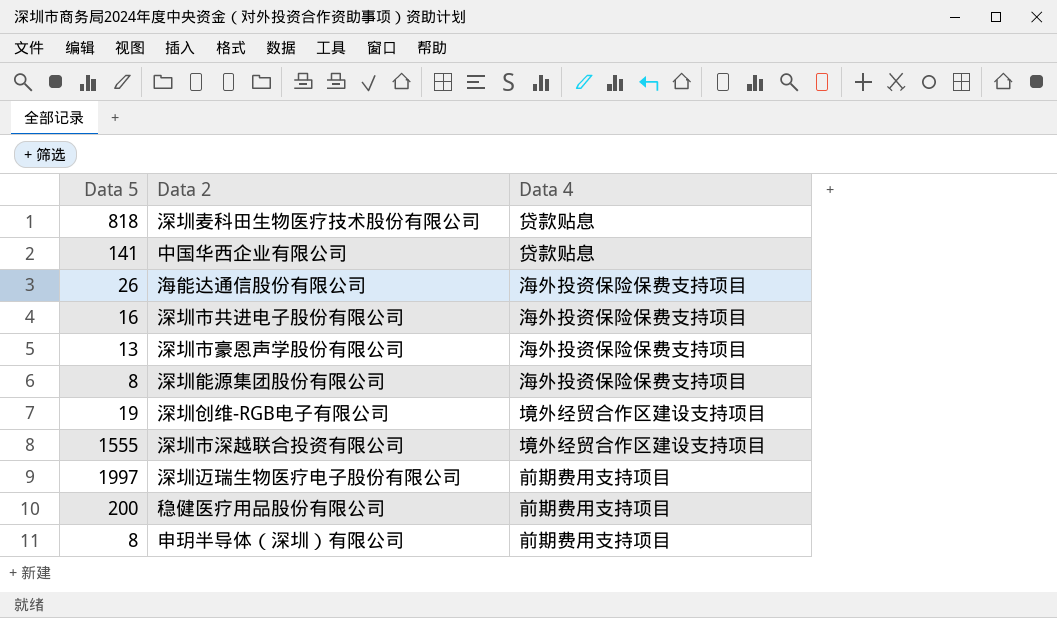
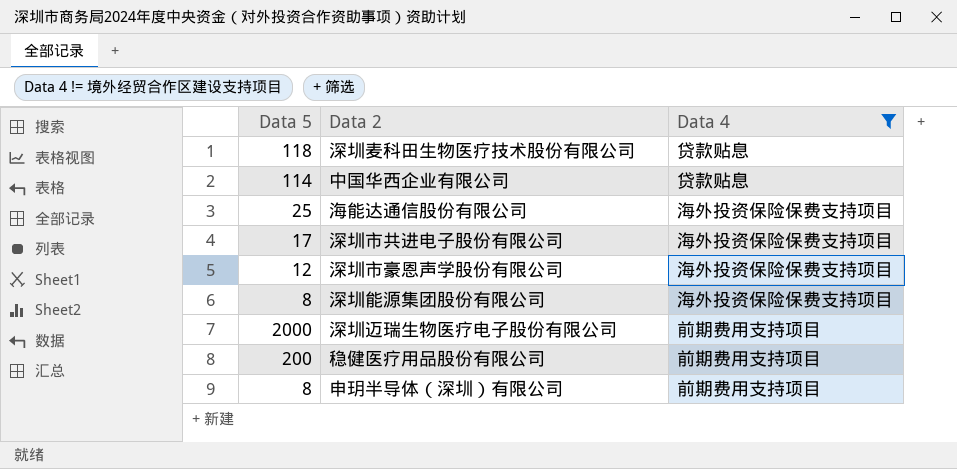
filter: none -> Data 4 != 境外经贸合作区建设支持项目
深圳麦科田生物医疗技术股份有限公司 | Data 5: 818 -> 118
中国华西企业有限公司 | Data 5: 141 -> 114
海能达通信股份有限公司 | Data 5: 26 -> 25
深圳市共进电子股份有限公司 | Data 5: 16 -> 17
深圳市豪恩声学股份有限公司 | Data 5: 13 -> 12
深圳迈瑞生物医疗电子股份有限公司 | Data 5: 1997 -> 2000

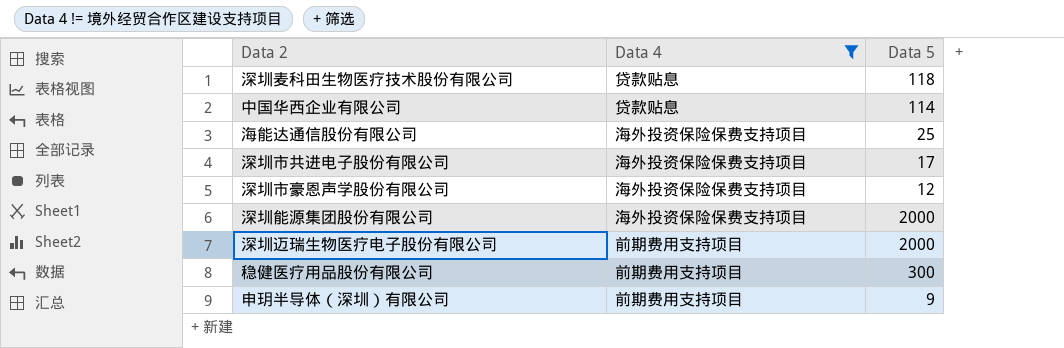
column Data 5 | position: 1 -> 3
深圳能源集团股份有限公司 | Data 5: 8 -> 2000
稳健医疗用品股份有限公司 | Data 5: 200 -> 300
申玥半导体（深圳）有限公司 | Data 5: 8 -> 9

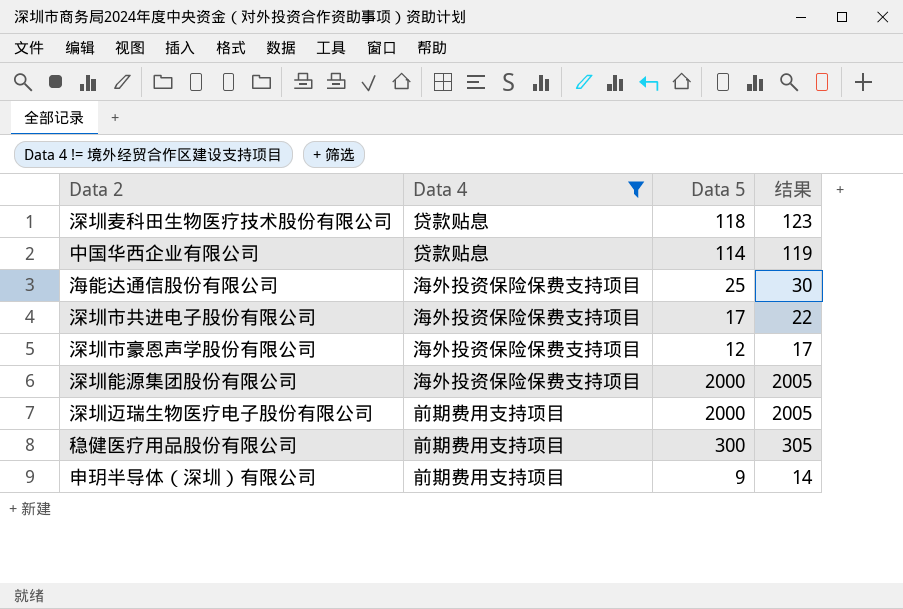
column 结果 | formula: none -> [Data 5] + 5

